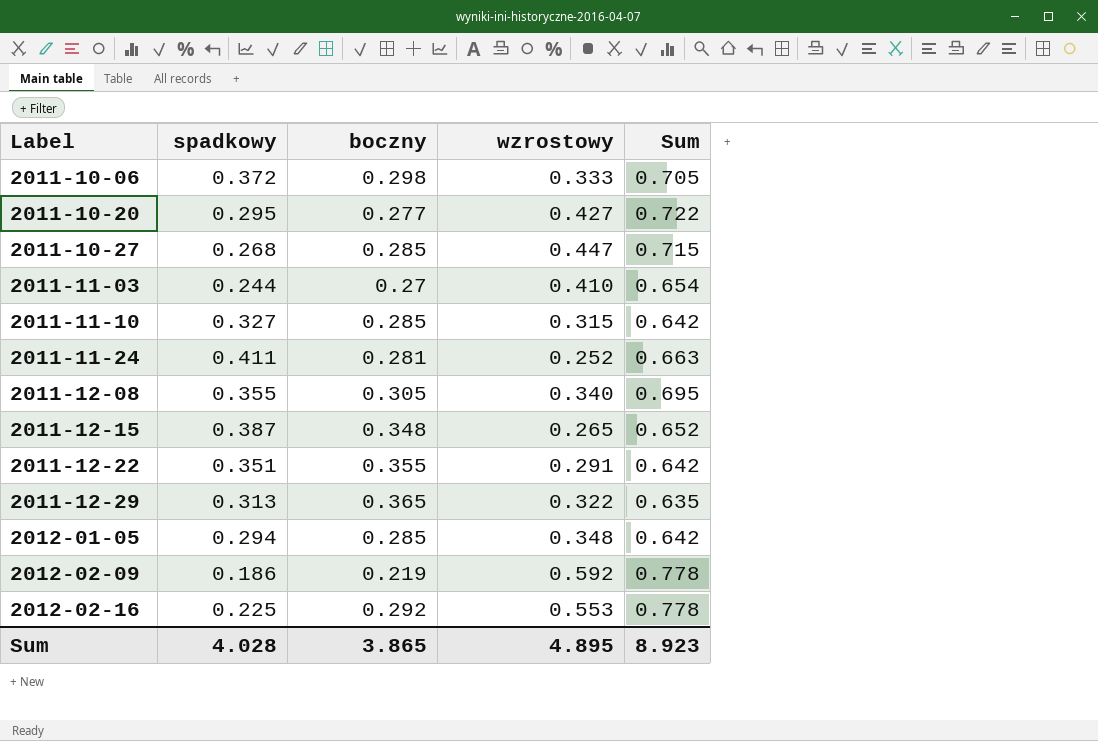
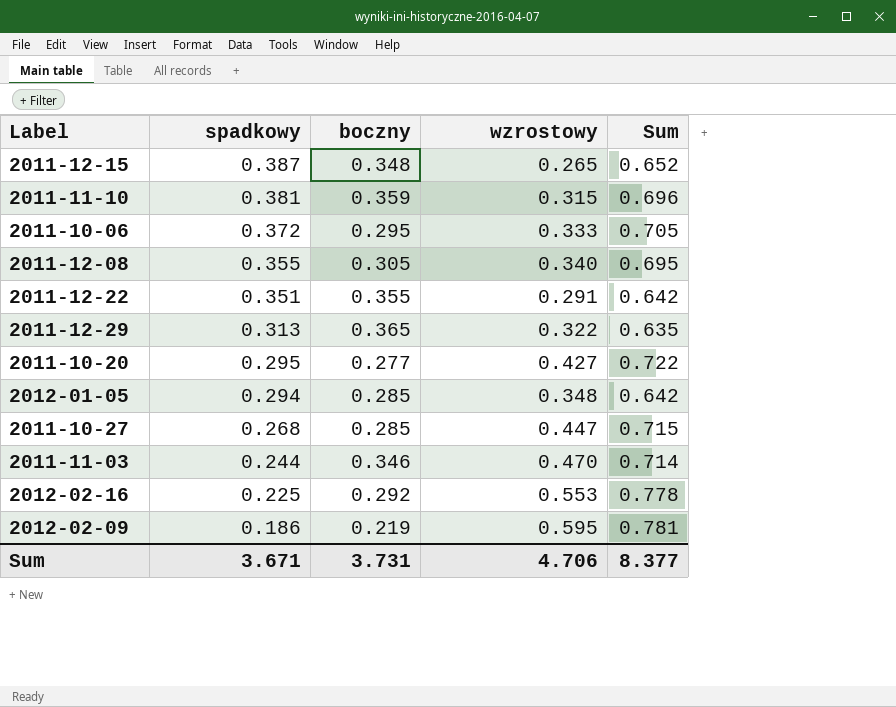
row order: Label ascending -> spadkowy descending
row 2011-11-24: 0.411 | 0.281 | 0.252 | 0.663 -> none
2011-11-10 | spadkowy: 0.327 -> 0.381
2011-11-10 | boczny: 0.285 -> 0.359
2011-11-10 | Sum: 0.642 -> 0.696
2011-10-06 | boczny: 0.298 -> 0.295
2011-11-03 | boczny: 0.27 -> 0.346
2011-11-03 | wzrostowy: 0.410 -> 0.470
2011-11-03 | Sum: 0.654 -> 0.714
2012-02-09 | wzrostowy: 0.592 -> 0.595
2012-02-09 | Sum: 0.778 -> 0.781
Sum | spadkowy: 4.028 -> 3.671
Sum | boczny: 3.865 -> 3.731
Sum | wzrostowy: 4.895 -> 4.706
Sum | Sum: 8.923 -> 8.377

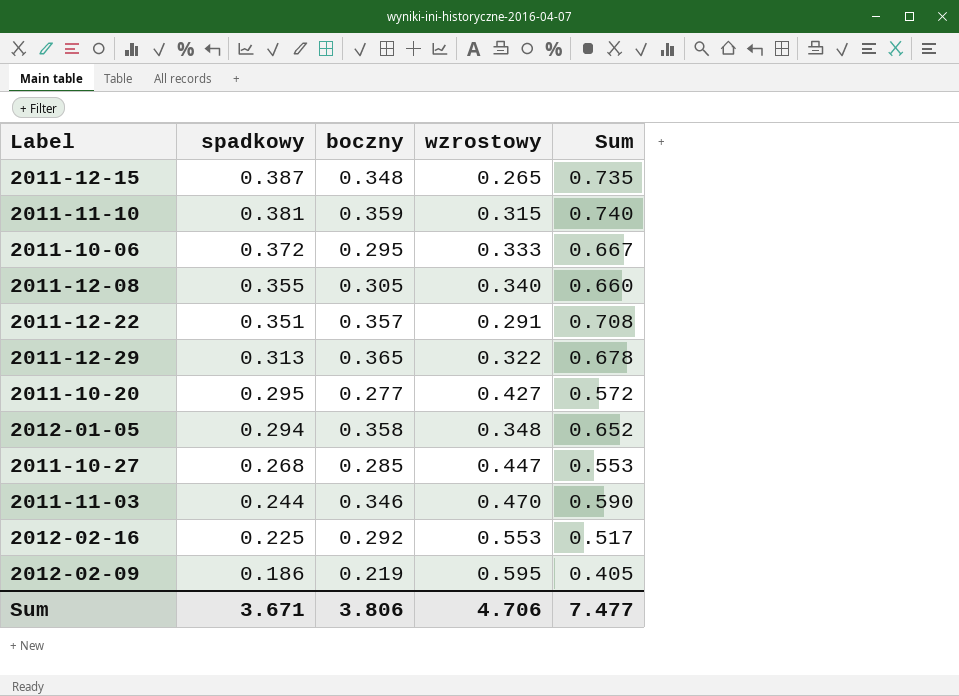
column Sum | formula: [spadkowy] + [wzrostowy] -> [spadkowy] + [boczny]
2011-12-22 | boczny: 0.355 -> 0.357
2012-01-05 | boczny: 0.285 -> 0.358
Sum | boczny: 3.731 -> 3.806
Sum | Sum: 8.377 -> 7.477

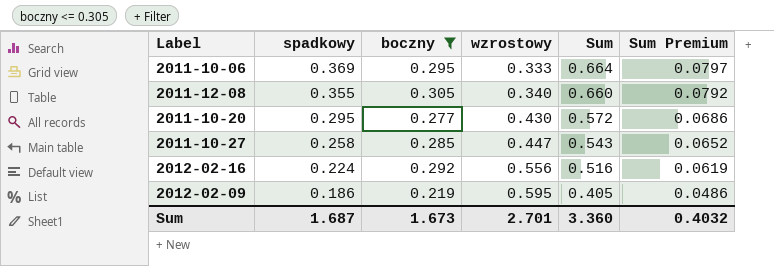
filter: none -> boczny <= 0.305
column Sum Premium | formula: none -> [Sum] * 0.12
2011-10-06 | spadkowy: 0.372 -> 0.369
2011-10-06 | Sum: 0.667 -> 0.664
2011-10-20 | wzrostowy: 0.427 -> 0.430
2011-10-27 | spadkowy: 0.268 -> 0.258
2011-10-27 | Sum: 0.553 -> 0.543
2012-02-16 | spadkowy: 0.225 -> 0.224
2012-02-16 | wzrostowy: 0.553 -> 0.556
2012-02-16 | Sum: 0.517 -> 0.516
Sum | spadkowy: 3.671 -> 1.687
Sum | boczny: 3.806 -> 1.673
Sum | wzrostowy: 4.706 -> 2.701
Sum | Sum: 7.477 -> 3.360

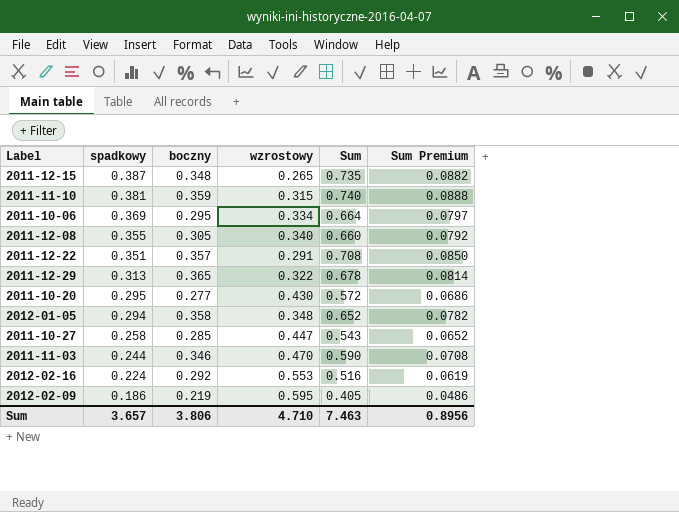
filter: boczny <= 0.305 -> none
2011-10-06 | wzrostowy: 0.333 -> 0.334
2012-02-16 | wzrostowy: 0.556 -> 0.553
Sum | spadkowy: 1.687 -> 3.657
Sum | boczny: 1.673 -> 3.806
Sum | wzrostowy: 2.701 -> 4.710
Sum | Sum: 3.360 -> 7.463
Sum | Sum Premium: 0.4032 -> 0.8956

